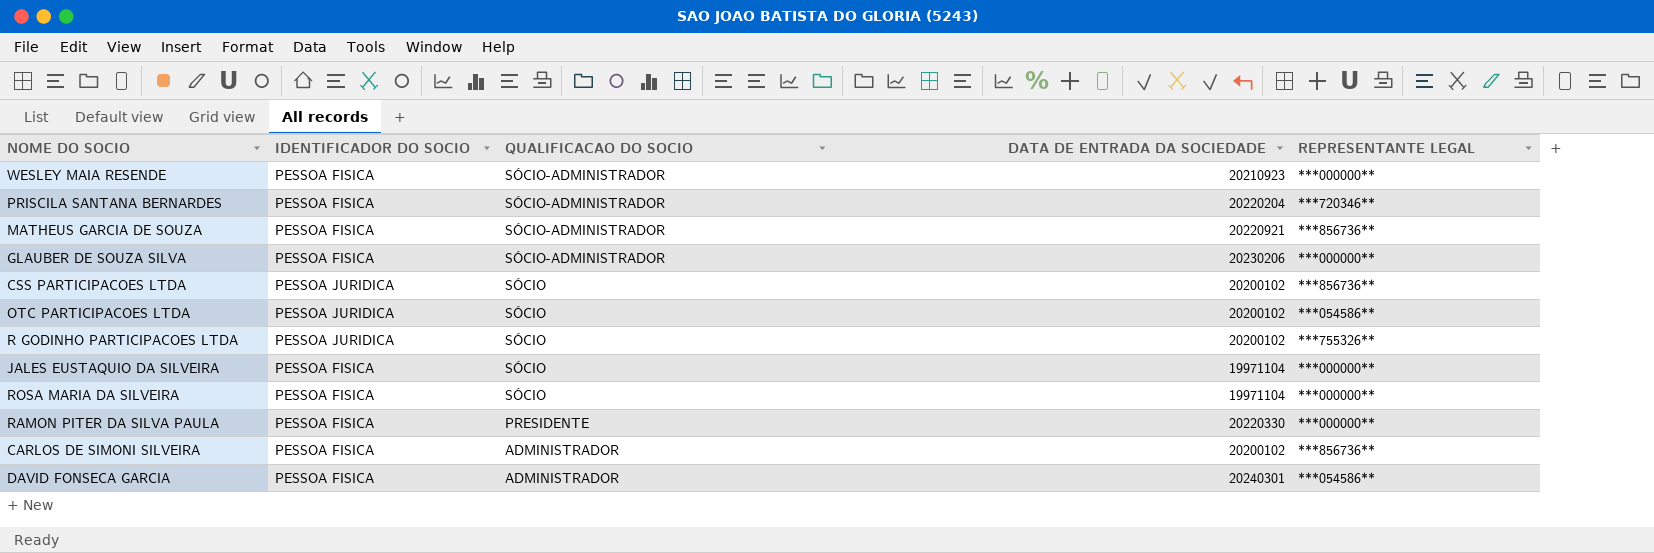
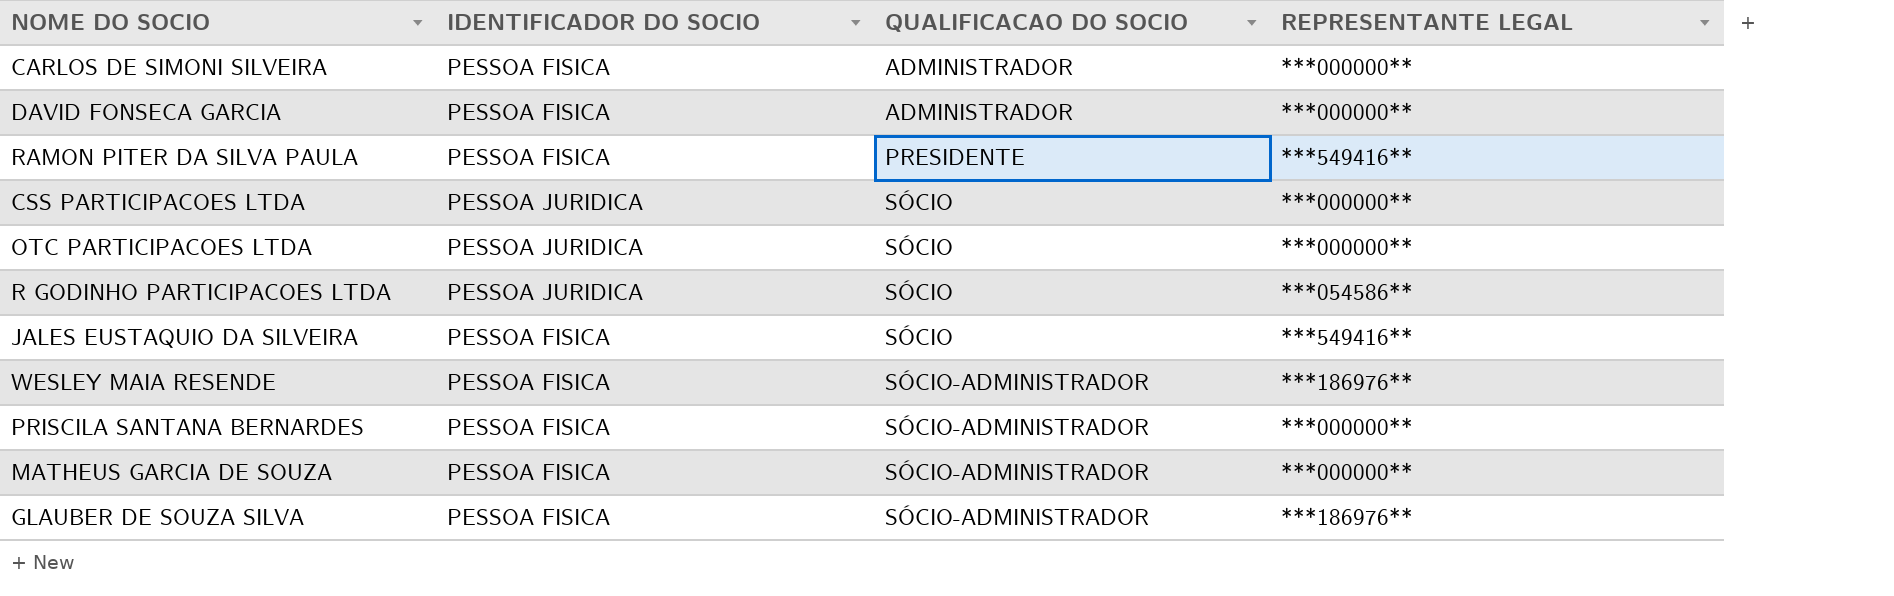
row order: QUALIFICACAO DO SOCIO descending -> QUALIFICACAO DO SOCIO ascending
column DATA DE ENTRADA DA SOCIEDADE | position: 4 -> none
row ROSA MARIA DA SILVEIRA: PESSOA FISICA | SÓCIO | 19971104 | ***000000** -> none
CARLOS DE SIMONI SILVEIRA | REPRESENTANTE LEGAL: ***856736** -> ***000000**
DAVID FONSECA GARCIA | REPRESENTANTE LEGAL: ***054586** -> ***000000**
RAMON PITER DA SILVA PAULA | REPRESENTANTE LEGAL: ***000000** -> ***549416**
CSS PARTICIPACOES LTDA | REPRESENTANTE LEGAL: ***856736** -> ***000000**
OTC PARTICIPACOES LTDA | REPRESENTANTE LEGAL: ***054586** -> ***000000**
R GODINHO PARTICIPACOES LTDA | REPRESENTANTE LEGAL: ***755326** -> ***054586**
JALES EUSTAQUIO DA SILVEIRA | REPRESENTANTE LEGAL: ***000000** -> ***549416**
WESLEY MAIA RESENDE | REPRESENTANTE LEGAL: ***000000** -> ***186976**
PRISCILA SANTANA BERNARDES | REPRESENTANTE LEGAL: ***720346** -> ***000000**
MATHEUS GARCIA DE SOUZA | REPRESENTANTE LEGAL: ***856736** -> ***000000**
GLAUBER DE SOUZA SILVA | REPRESENTANTE LEGAL: ***000000** -> ***186976**

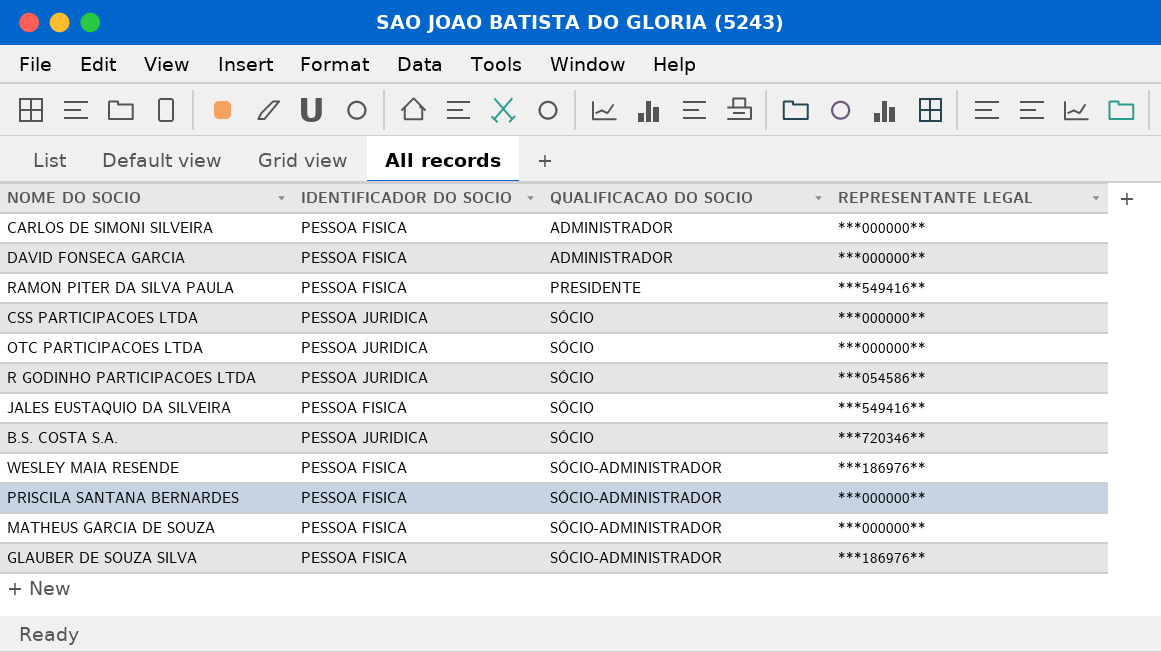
row B.S. COSTA S.A.: none -> PESSOA JURIDICA | SÓCIO | ***720346**

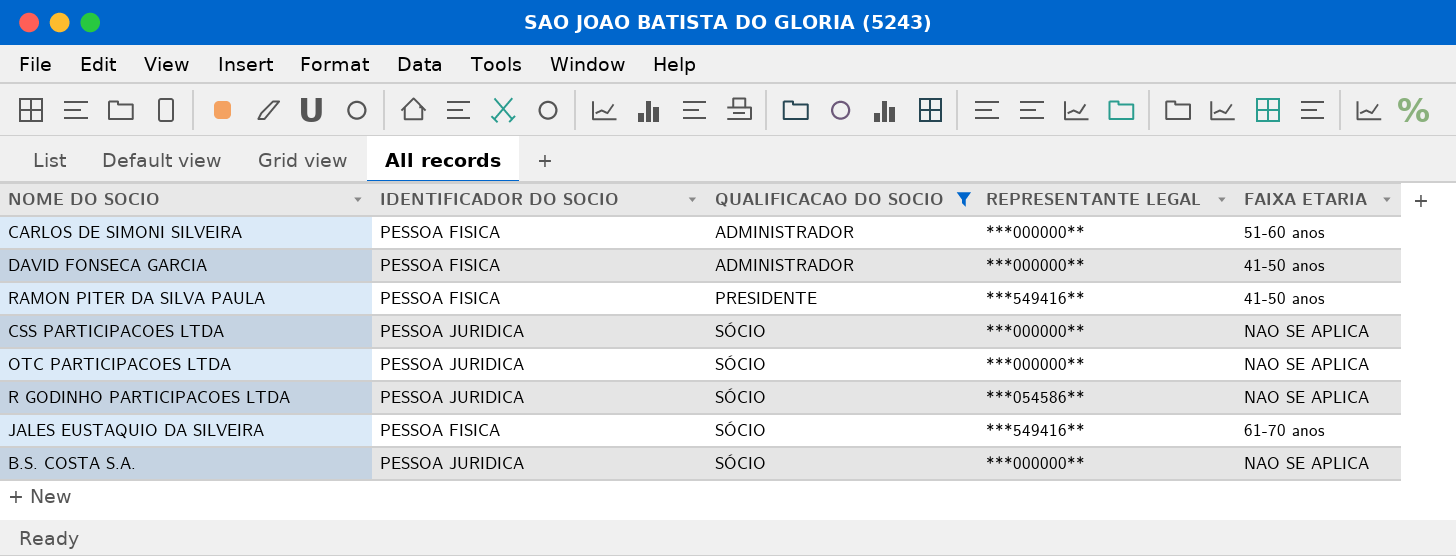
filter: none -> QUALIFICACAO DO SOCIO != SÓCIO-ADMINISTRADOR
column FAIXA ETARIA | position: none -> 5
B.S. COSTA S.A. | REPRESENTANTE LEGAL: ***720346** -> ***000000**

